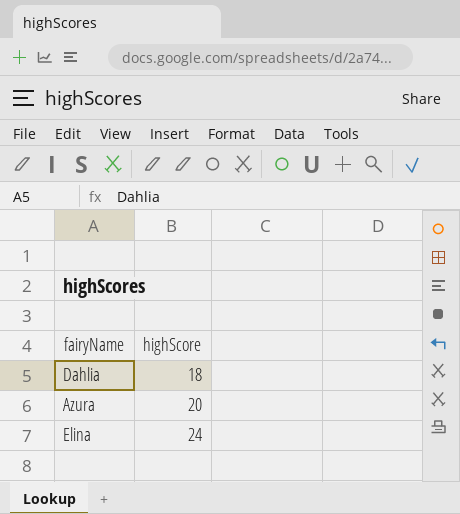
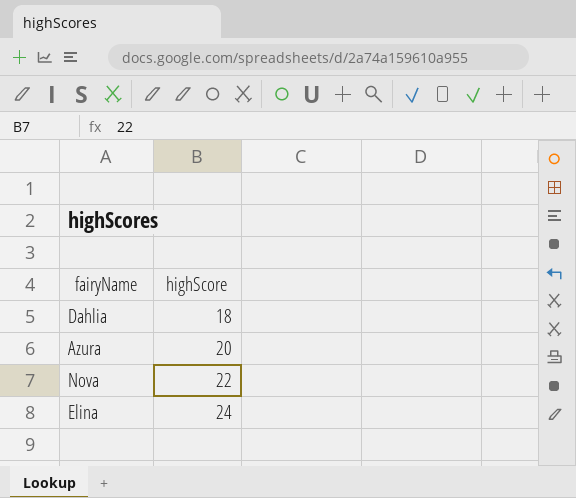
row Nova: none -> 22

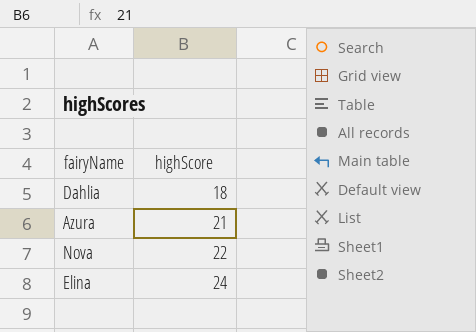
Azura | highScore: 20 -> 21

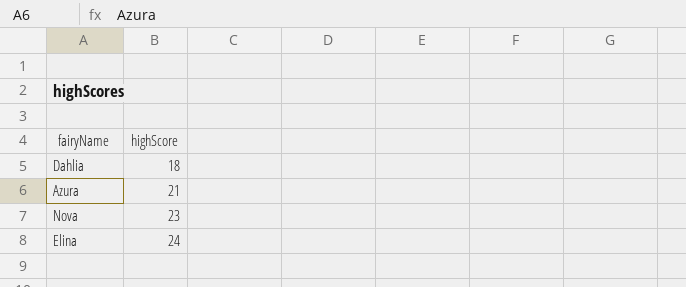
Nova | highScore: 22 -> 23

